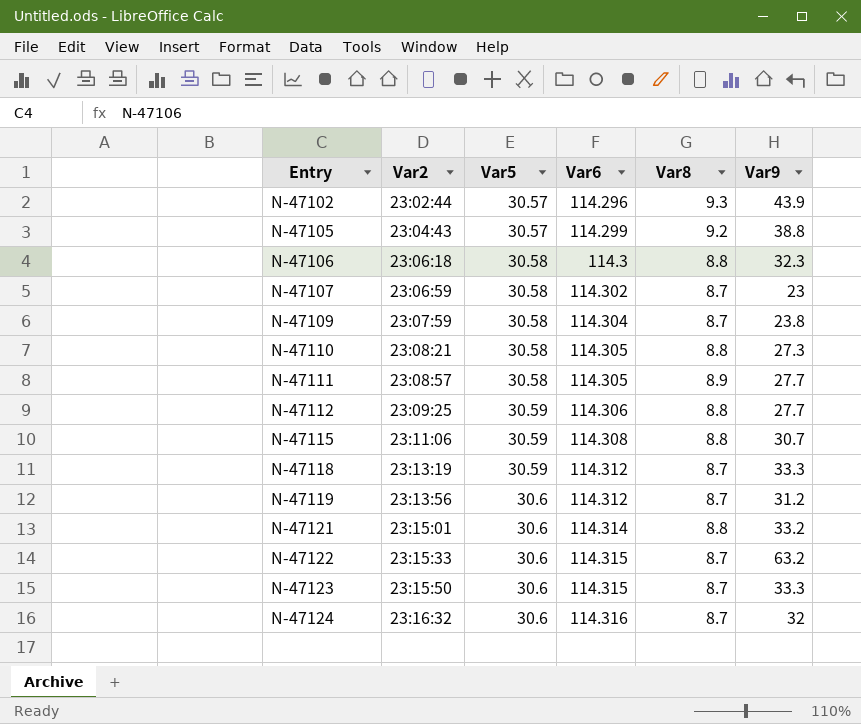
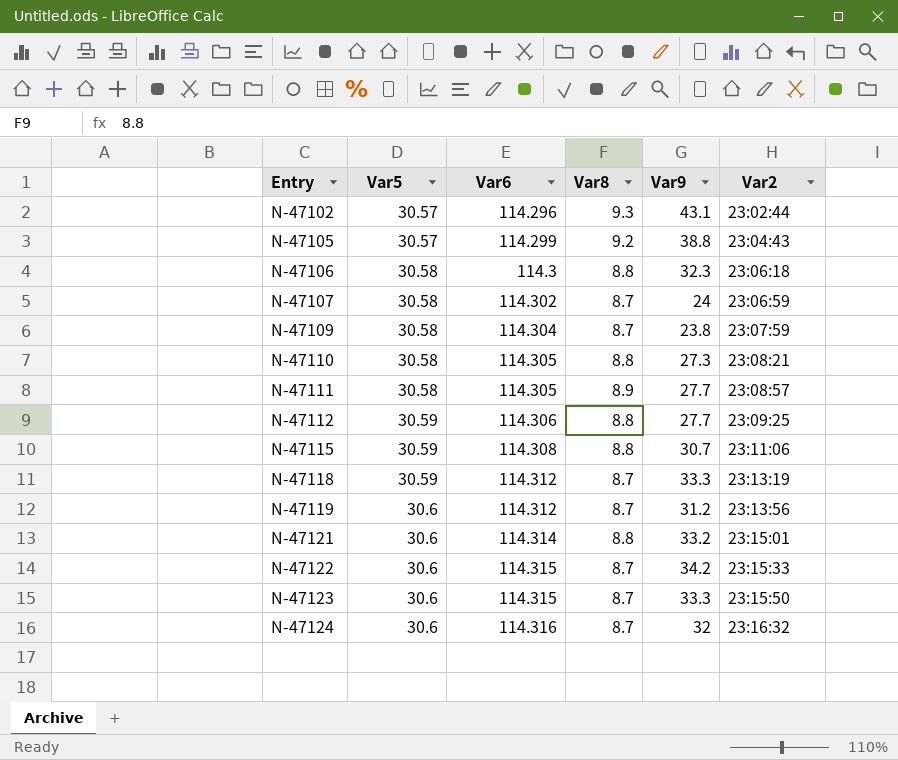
column Var2 | position: 2 -> 6
N-47102 | Var9: 43.9 -> 43.1
N-47107 | Var9: 23 -> 24
N-47122 | Var9: 63.2 -> 34.2

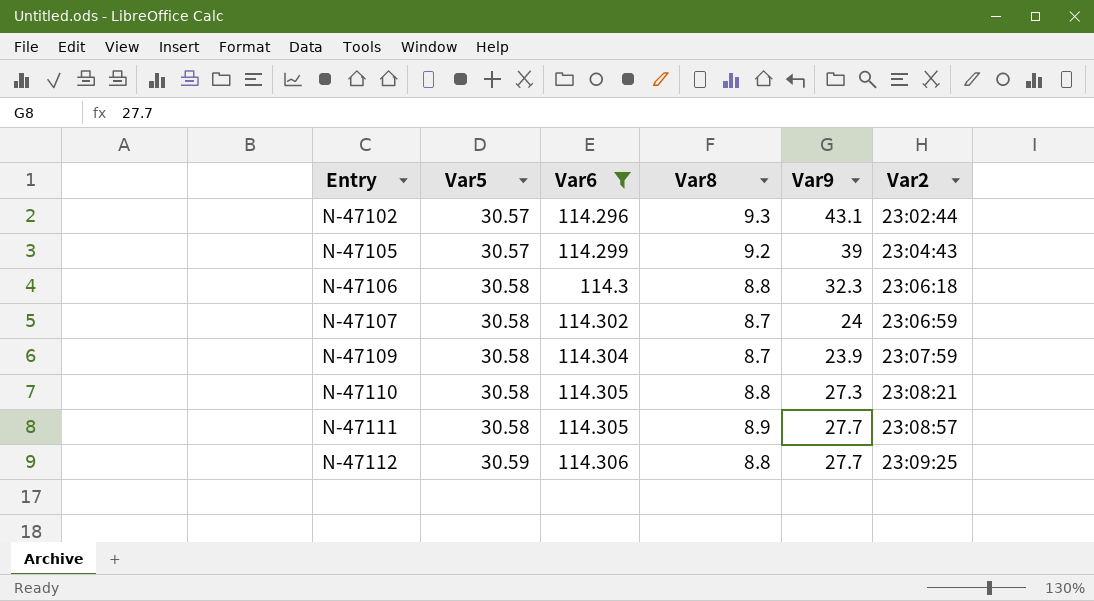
filter: none -> Var6 <= 114.306
N-47105 | Var9: 38.8 -> 39
N-47109 | Var9: 23.8 -> 23.9

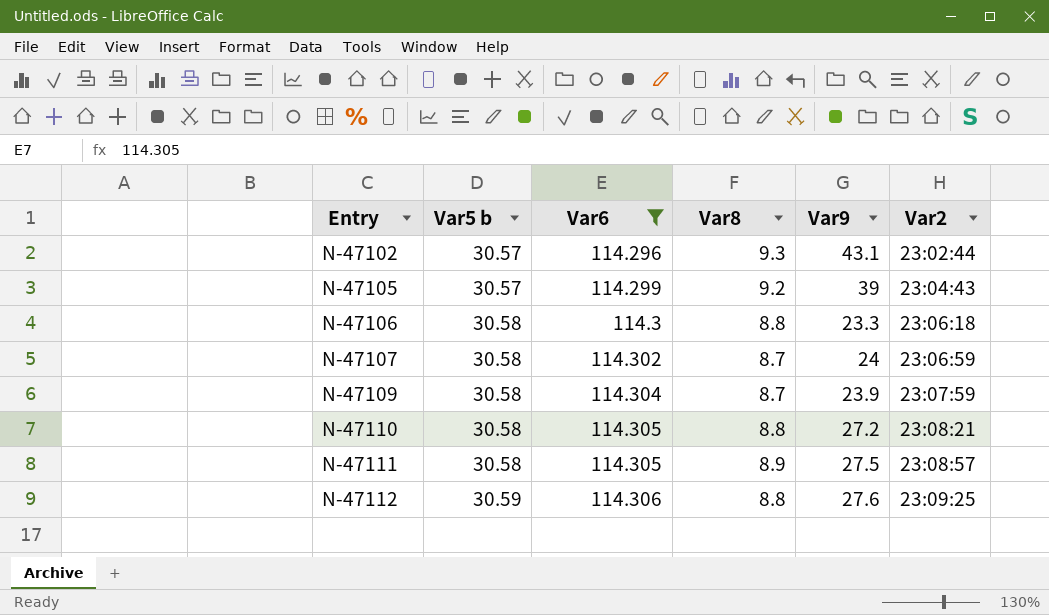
column name: Var5 -> Var5 b
N-47106 | Var9: 32.3 -> 23.3
N-47110 | Var9: 27.3 -> 27.2
N-47111 | Var9: 27.7 -> 27.5
N-47112 | Var9: 27.7 -> 27.6

